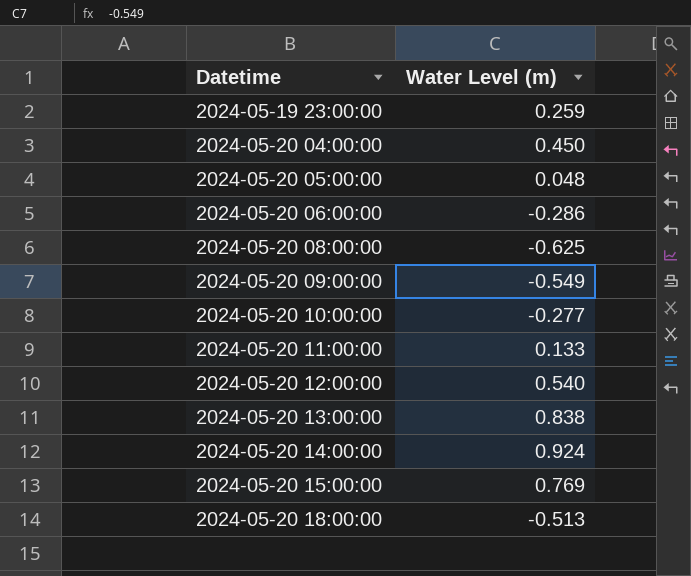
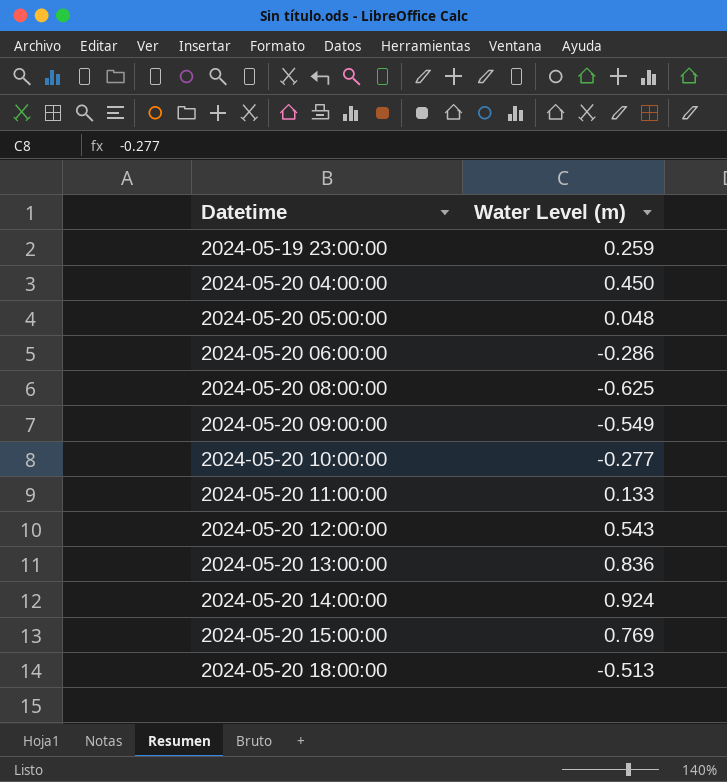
2024-05-20 12:00:00 | Water Level (m): 0.540 -> 0.543
2024-05-20 13:00:00 | Water Level (m): 0.838 -> 0.836

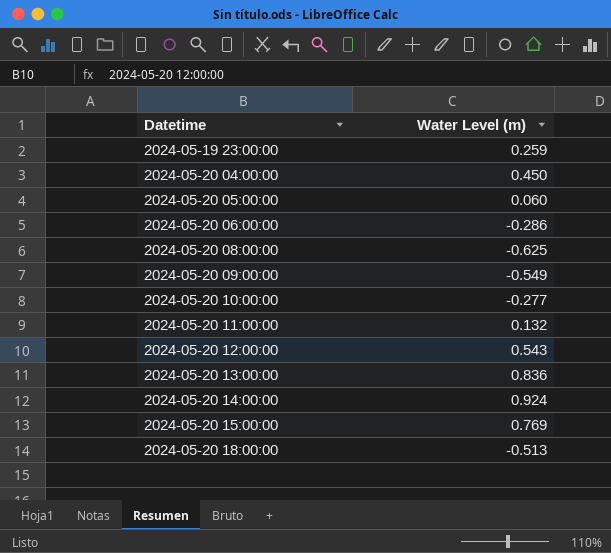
2024-05-20 05:00:00 | Water Level (m): 0.048 -> 0.060
2024-05-20 11:00:00 | Water Level (m): 0.133 -> 0.132

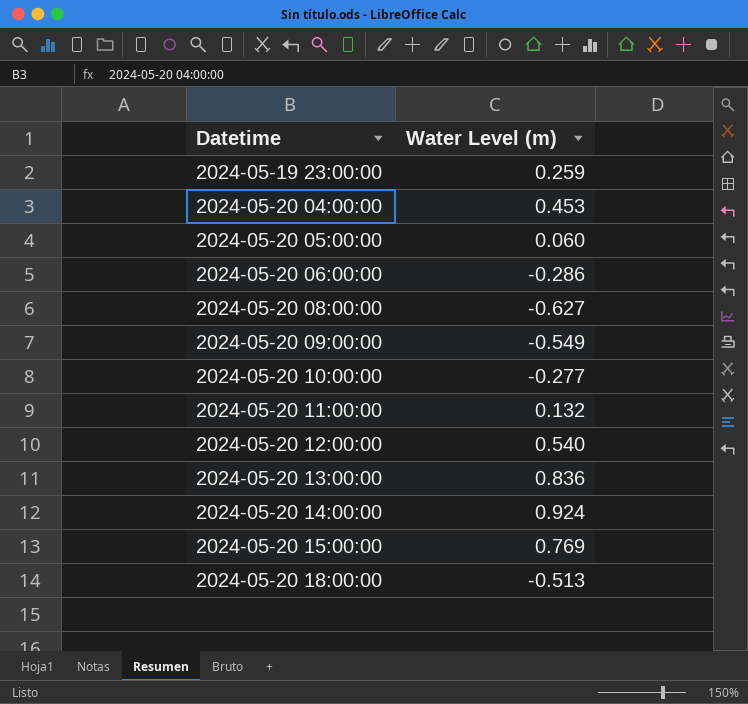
2024-05-20 04:00:00 | Water Level (m): 0.450 -> 0.453
2024-05-20 08:00:00 | Water Level (m): -0.625 -> -0.627
2024-05-20 12:00:00 | Water Level (m): 0.543 -> 0.540

